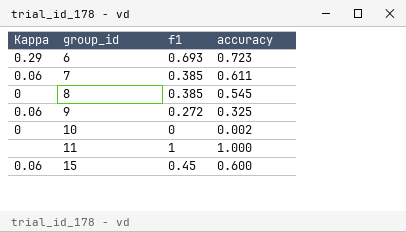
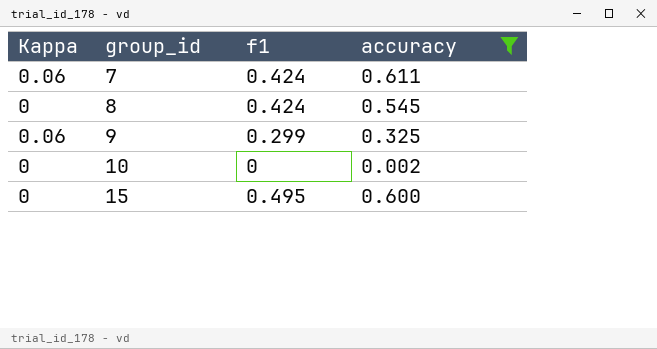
filter: none -> accuracy <= 0.611
7 | f1: 0.385 -> 0.424
8 | f1: 0.385 -> 0.424
9 | f1: 0.272 -> 0.299
15 | Kappa: 0.06 -> 0
15 | f1: 0.45 -> 0.495

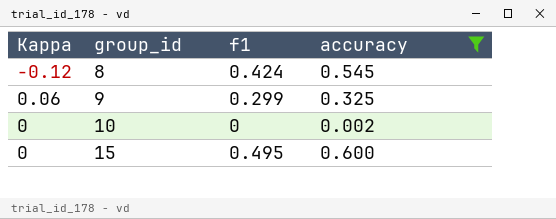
row 7: 0.06 | 0.424 | 0.611 -> none
8 | Kappa: 0 -> -0.12

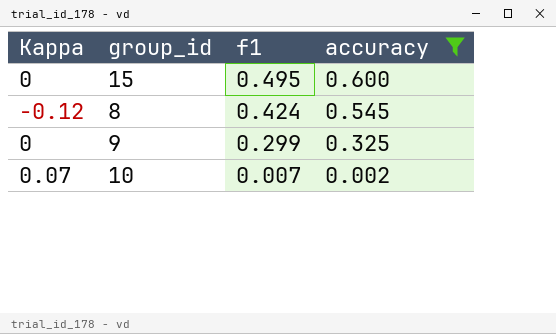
row order: group_id ascending -> f1 descending
9 | Kappa: 0.06 -> 0
10 | Kappa: 0 -> 0.07
10 | f1: 0 -> 0.007

